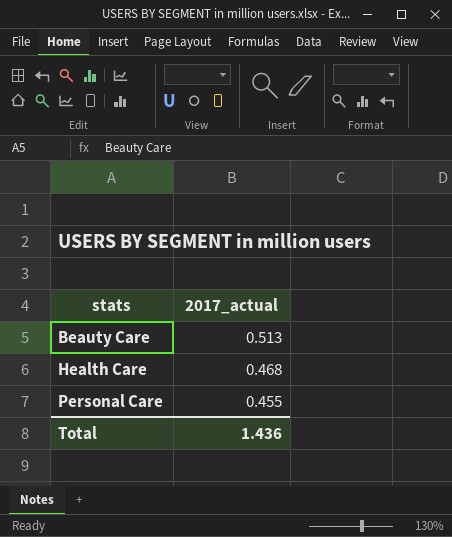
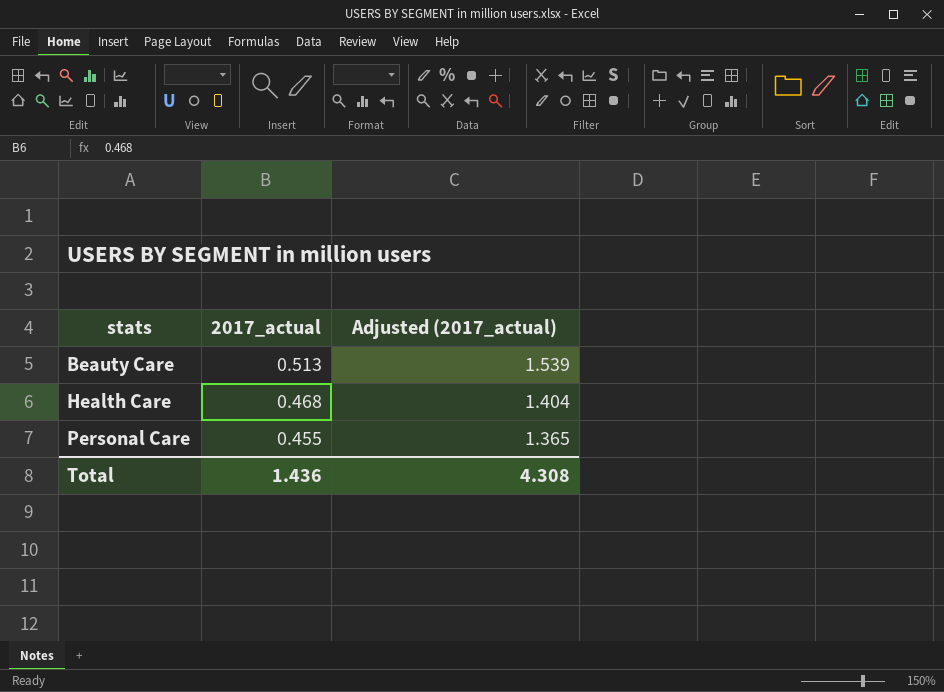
column Adjusted (2017_actual) | formula: none -> [2017_actual] * 3

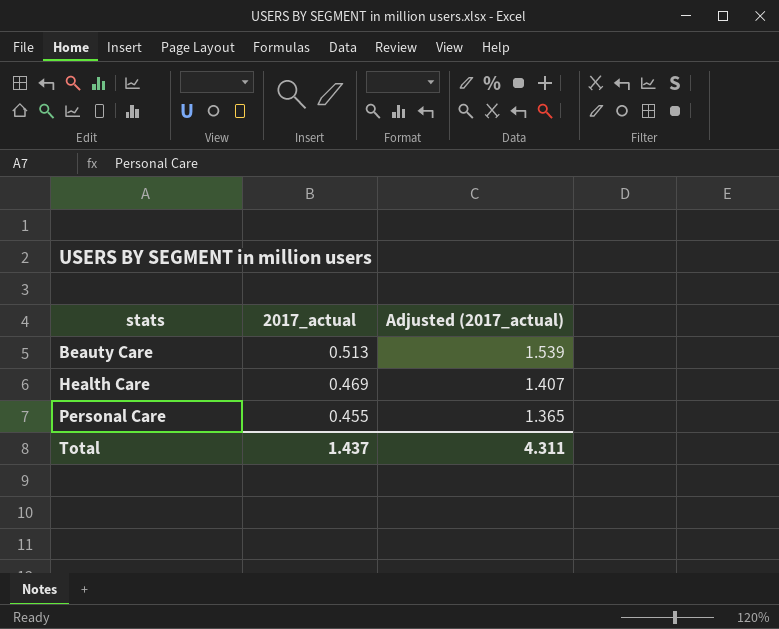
Health Care | 2017_actual: 0.468 -> 0.469
Health Care | Adjusted (2017_actual): 1.404 -> 1.407
Total | 2017_actual: 1.436 -> 1.437
Total | Adjusted (2017_actual): 4.308 -> 4.311

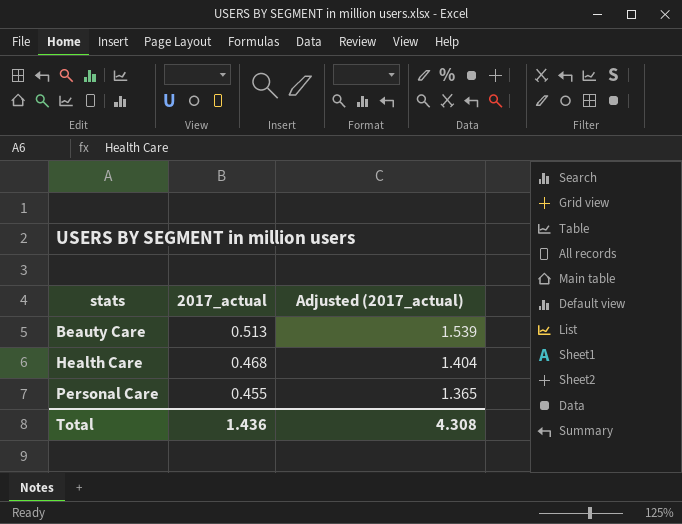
Health Care | 2017_actual: 0.469 -> 0.468
Health Care | Adjusted (2017_actual): 1.407 -> 1.404
Total | 2017_actual: 1.437 -> 1.436
Total | Adjusted (2017_actual): 4.311 -> 4.308

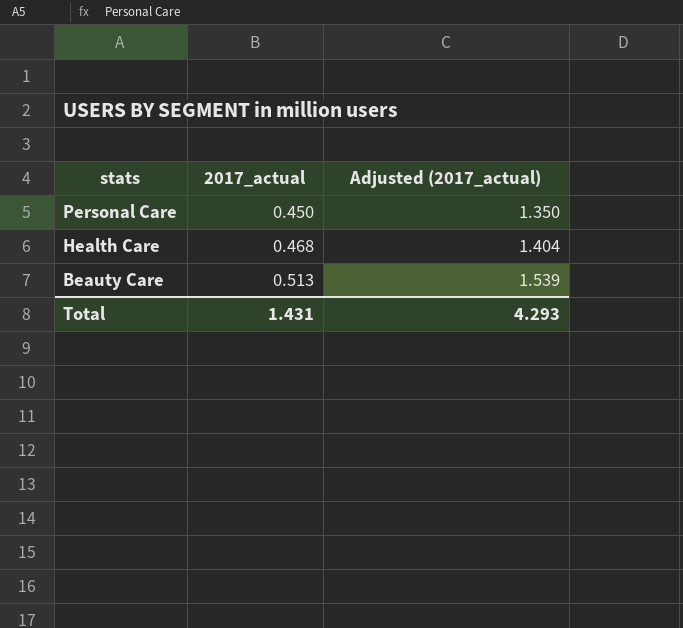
row order: stats ascending -> stats descending
Personal Care | 2017_actual: 0.455 -> 0.450
Personal Care | Adjusted (2017_actual): 1.365 -> 1.350
Total | 2017_actual: 1.436 -> 1.431
Total | Adjusted (2017_actual): 4.308 -> 4.293

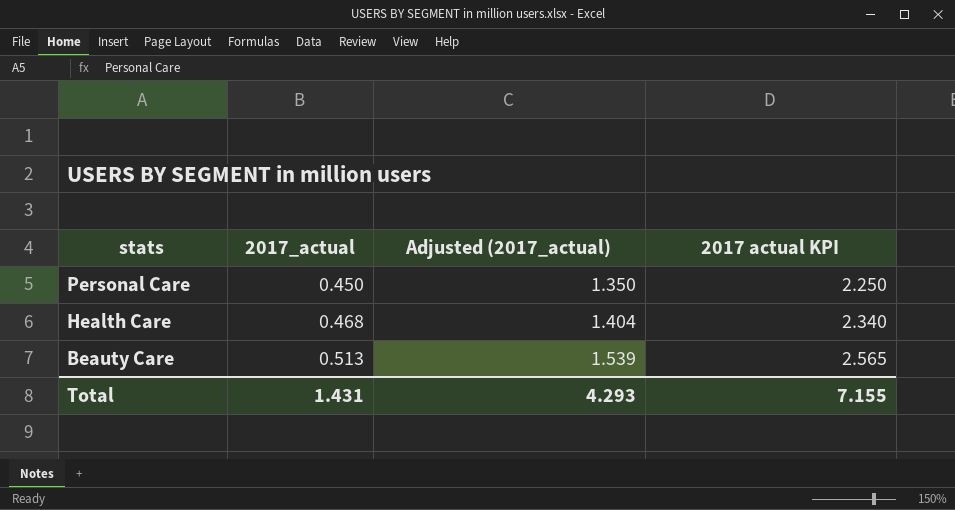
column 2017 actual KPI | formula: none -> [2017_actual] * 5

